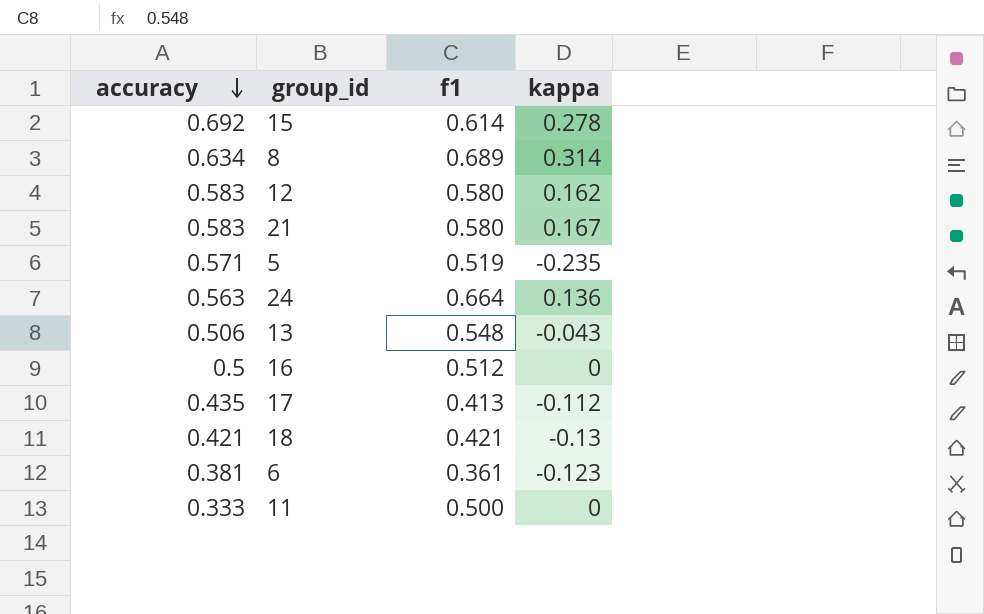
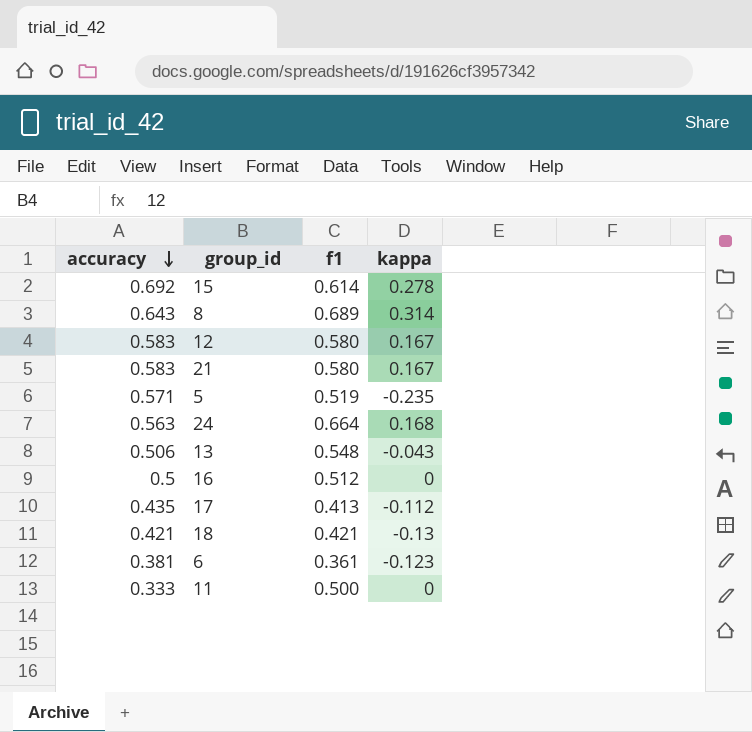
8 | accuracy: 0.634 -> 0.643
12 | kappa: 0.162 -> 0.167
24 | kappa: 0.136 -> 0.168

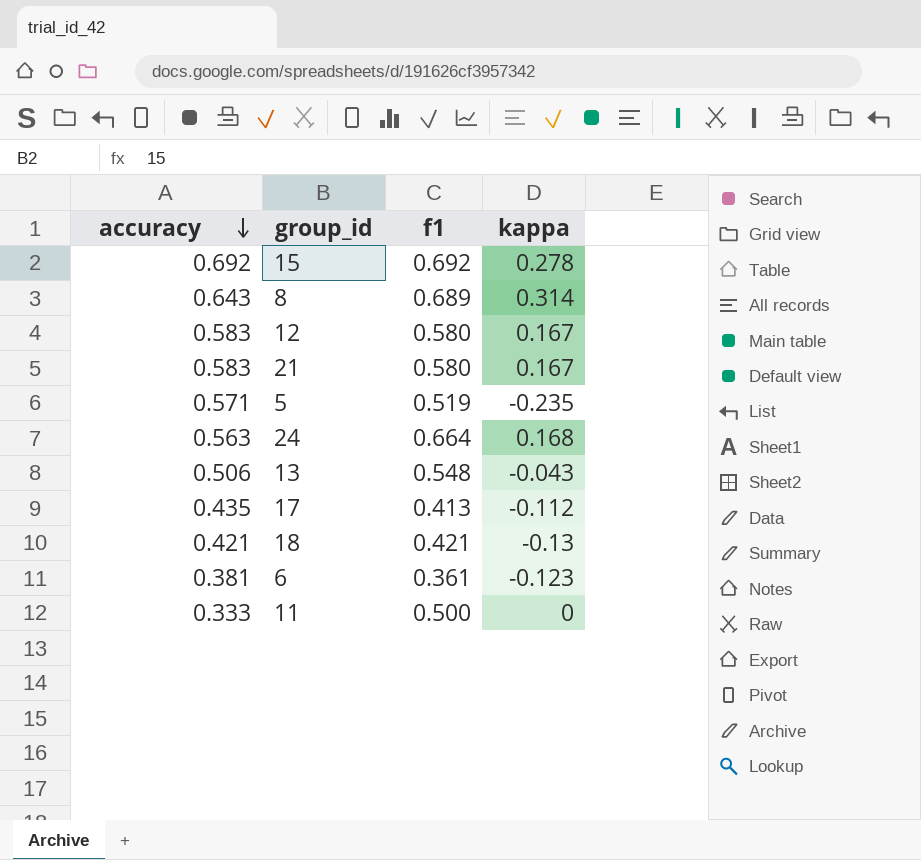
row 16: 0.5 | 0.512 | 0 -> none
15 | f1: 0.614 -> 0.692

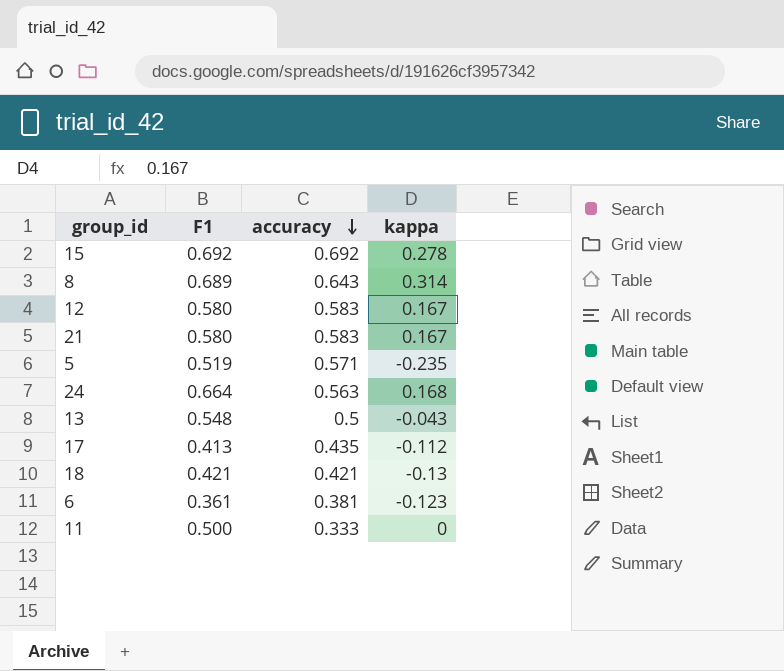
column name: f1 -> F1
column accuracy | position: 1 -> 3
13 | accuracy: 0.506 -> 0.5

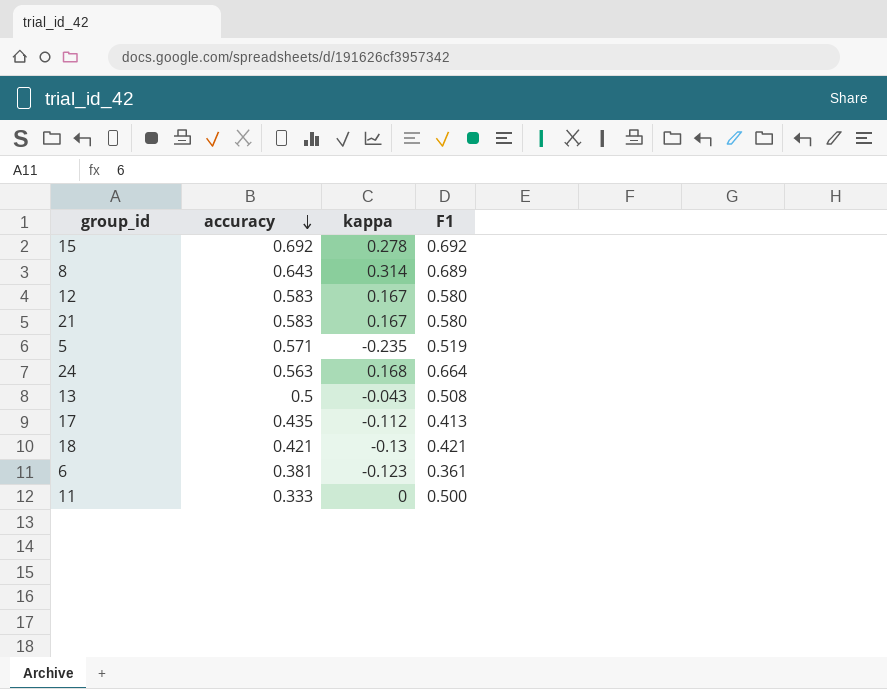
column F1 | position: 2 -> 4
13 | F1: 0.548 -> 0.508

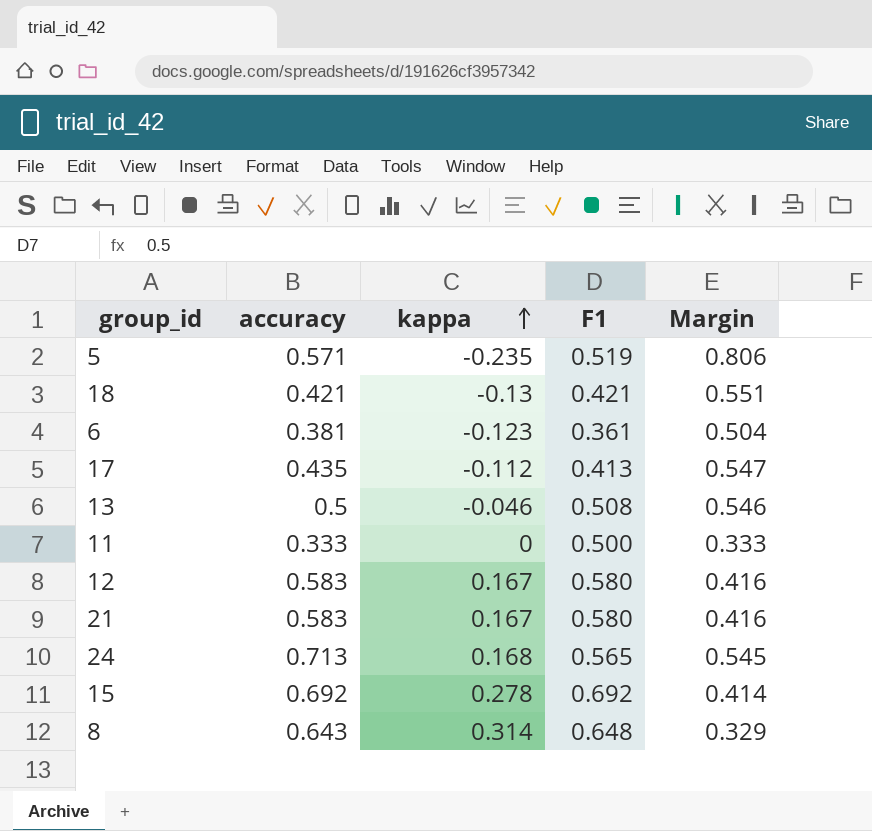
row order: accuracy descending -> kappa ascending
column Margin | formula: none -> [accuracy] - [kappa]
13 | kappa: -0.043 -> -0.046
24 | accuracy: 0.563 -> 0.713
24 | F1: 0.664 -> 0.565
8 | F1: 0.689 -> 0.648

